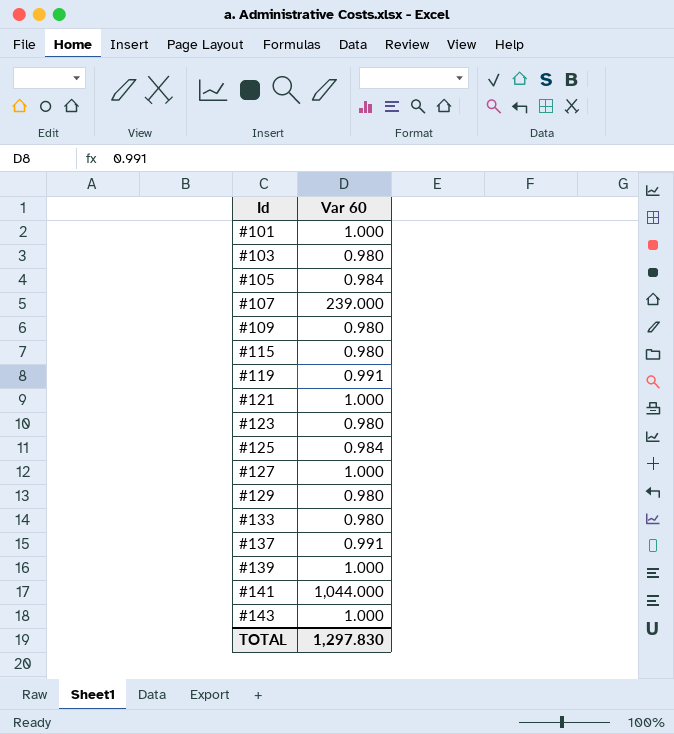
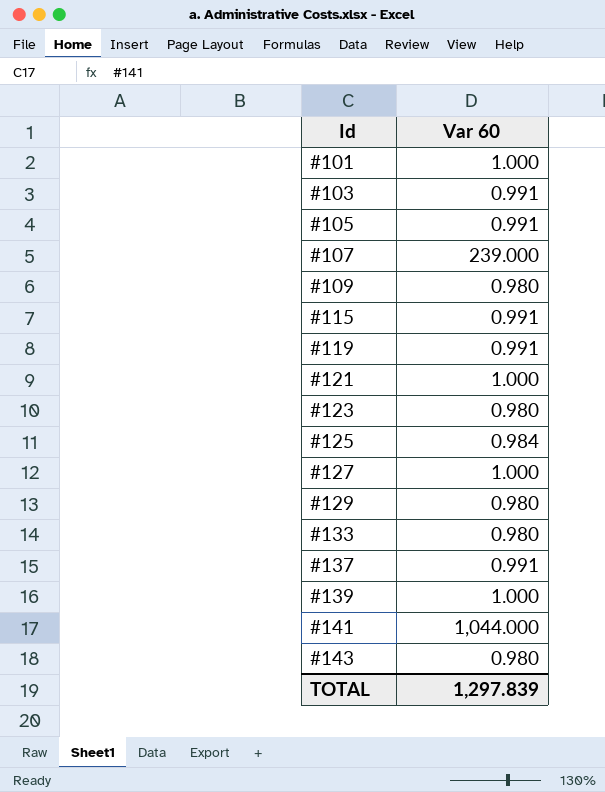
#103 | Var 60: 0.980 -> 0.991
#105 | Var 60: 0.984 -> 0.991
#115 | Var 60: 0.980 -> 0.991
#143 | Var 60: 1.000 -> 0.980
TOTAL | Var 60: 1,297.830 -> 1,297.839

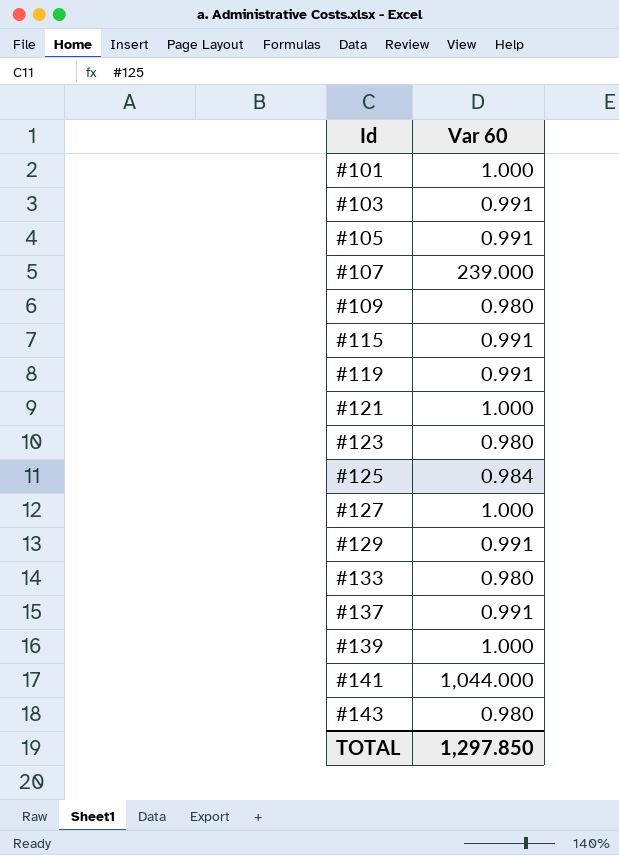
#129 | Var 60: 0.980 -> 0.991
TOTAL | Var 60: 1,297.839 -> 1,297.850

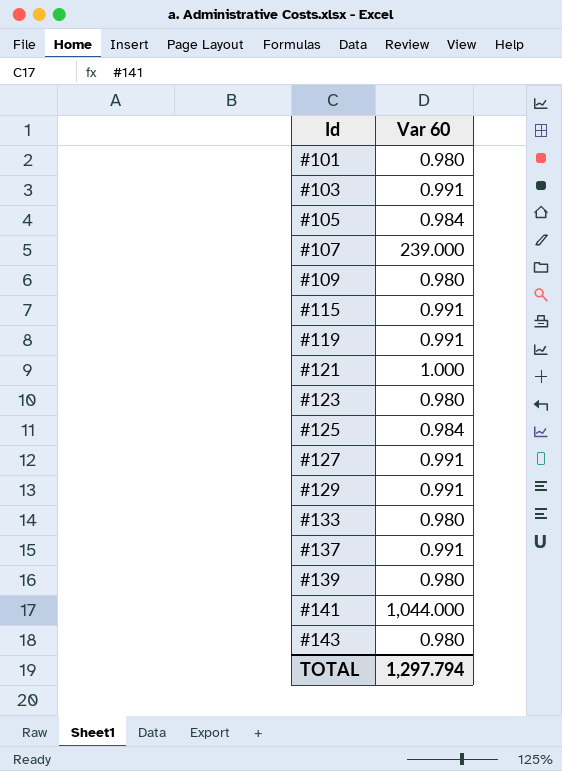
#101 | Var 60: 1.000 -> 0.980
#105 | Var 60: 0.991 -> 0.984
#127 | Var 60: 1.000 -> 0.991
#139 | Var 60: 1.000 -> 0.980
TOTAL | Var 60: 1,297.850 -> 1,297.794

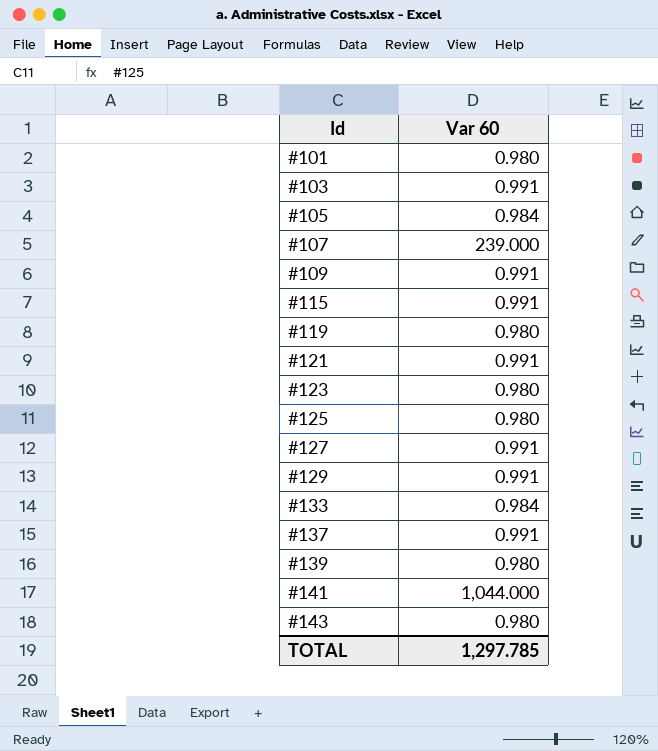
#109 | Var 60: 0.980 -> 0.991
#119 | Var 60: 0.991 -> 0.980
#121 | Var 60: 1.000 -> 0.991
#125 | Var 60: 0.984 -> 0.980
#133 | Var 60: 0.980 -> 0.984
TOTAL | Var 60: 1,297.794 -> 1,297.785

